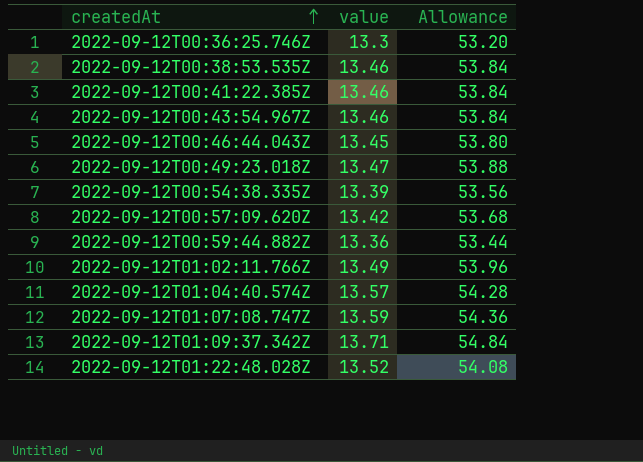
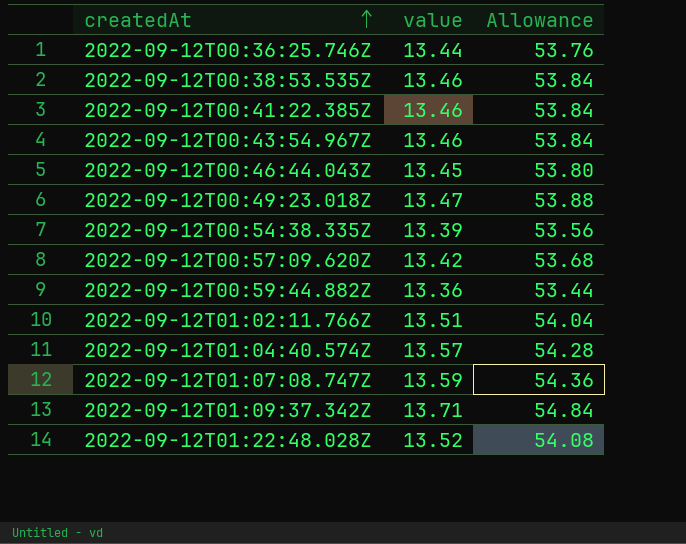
2022-09-12T00:36:25.746Z | value: 13.3 -> 13.44
2022-09-12T00:36:25.746Z | Allowance: 53.20 -> 53.76
2022-09-12T01:02:11.766Z | value: 13.49 -> 13.51
2022-09-12T01:02:11.766Z | Allowance: 53.96 -> 54.04

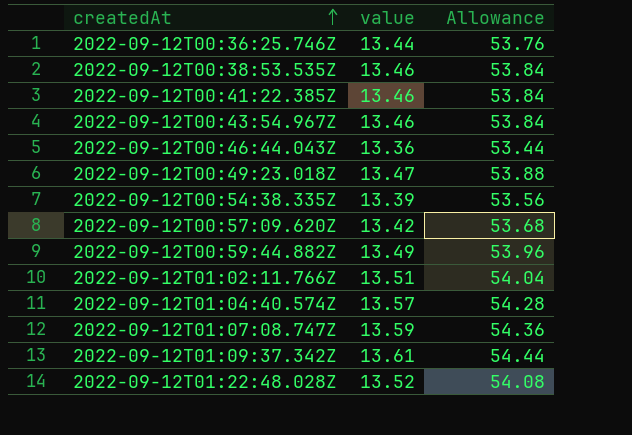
2022-09-12T00:46:44.043Z | value: 13.45 -> 13.36
2022-09-12T00:46:44.043Z | Allowance: 53.80 -> 53.44
2022-09-12T00:59:44.882Z | value: 13.36 -> 13.49
2022-09-12T00:59:44.882Z | Allowance: 53.44 -> 53.96
2022-09-12T01:09:37.342Z | value: 13.71 -> 13.61
2022-09-12T01:09:37.342Z | Allowance: 54.84 -> 54.44

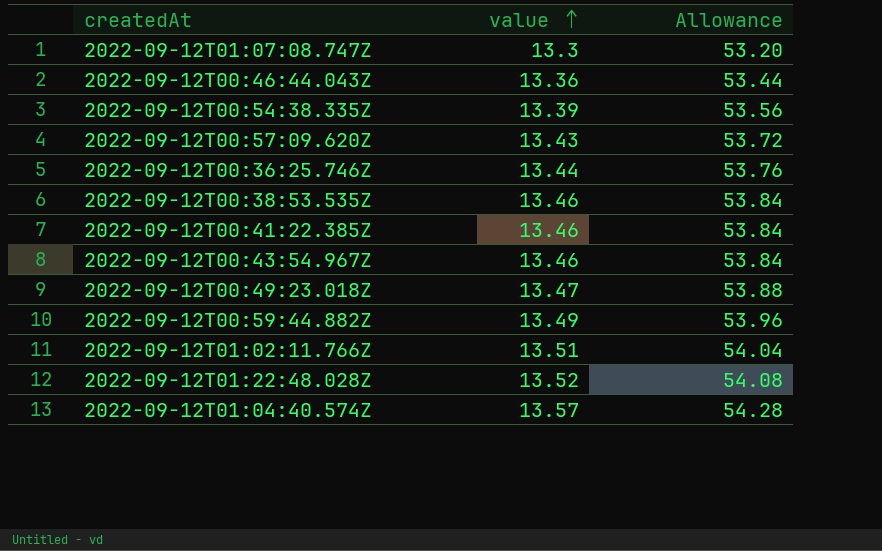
row order: createdAt ascending -> value ascending
row 2022-09-12T01:09:37.342Z: 13.61 | 54.44 -> none
2022-09-12T01:07:08.747Z | value: 13.59 -> 13.3
2022-09-12T01:07:08.747Z | Allowance: 54.36 -> 53.20
2022-09-12T00:57:09.620Z | value: 13.42 -> 13.43
2022-09-12T00:57:09.620Z | Allowance: 53.68 -> 53.72

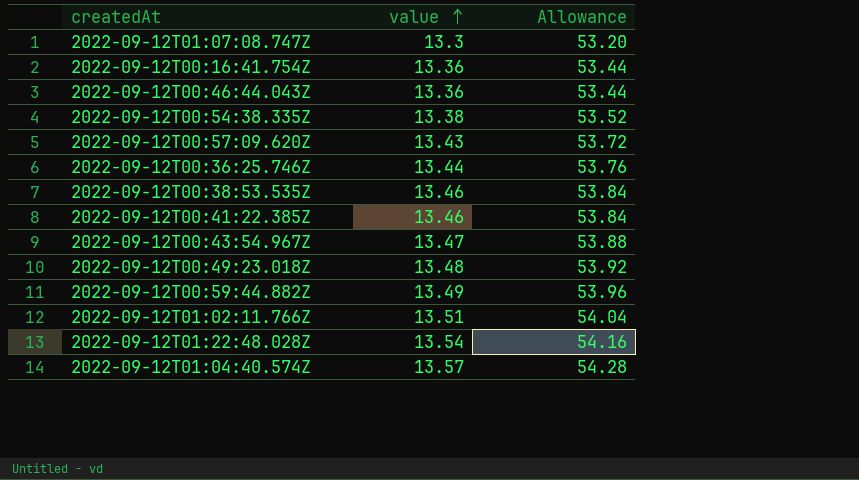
row 2022-09-12T00:16:41.754Z: none -> 13.36 | 53.44
2022-09-12T00:54:38.335Z | value: 13.39 -> 13.38
2022-09-12T00:54:38.335Z | Allowance: 53.56 -> 53.52
2022-09-12T00:43:54.967Z | value: 13.46 -> 13.47
2022-09-12T00:43:54.967Z | Allowance: 53.84 -> 53.88
2022-09-12T00:49:23.018Z | value: 13.47 -> 13.48
2022-09-12T00:49:23.018Z | Allowance: 53.88 -> 53.92
2022-09-12T01:22:48.028Z | value: 13.52 -> 13.54
2022-09-12T01:22:48.028Z | Allowance: 54.08 -> 54.16

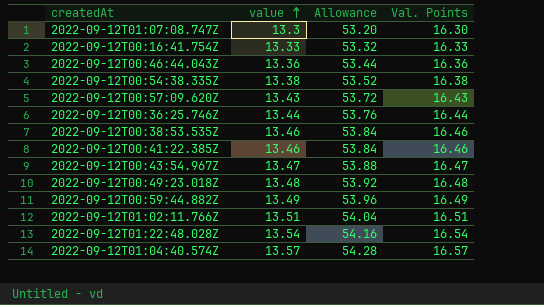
column Val. Points | formula: none -> [value] + 3
2022-09-12T00:16:41.754Z | value: 13.36 -> 13.33
2022-09-12T00:16:41.754Z | Allowance: 53.44 -> 53.32

